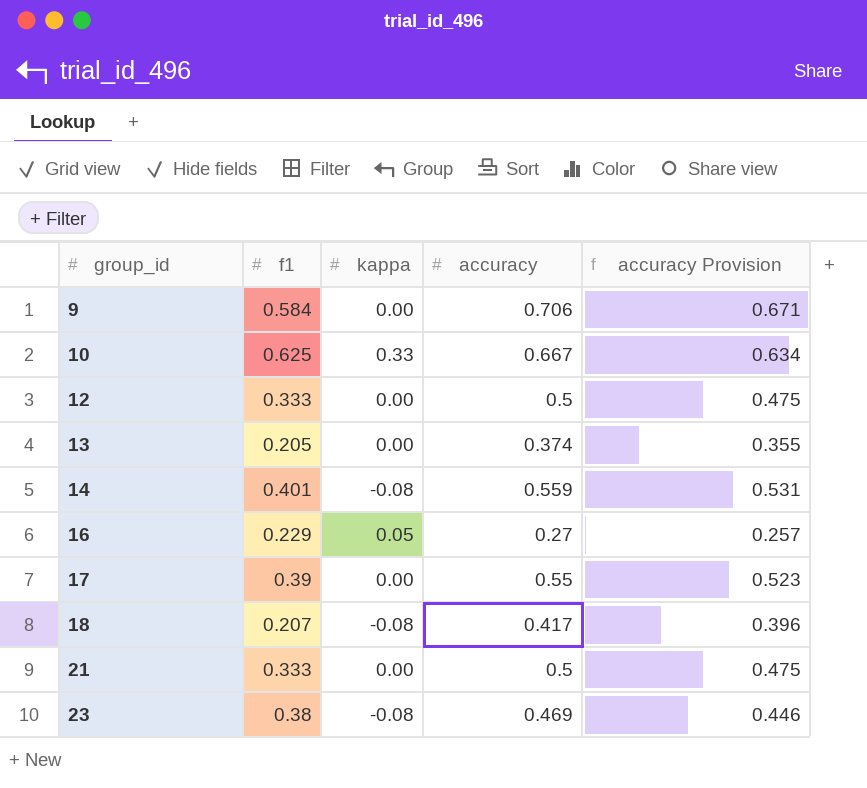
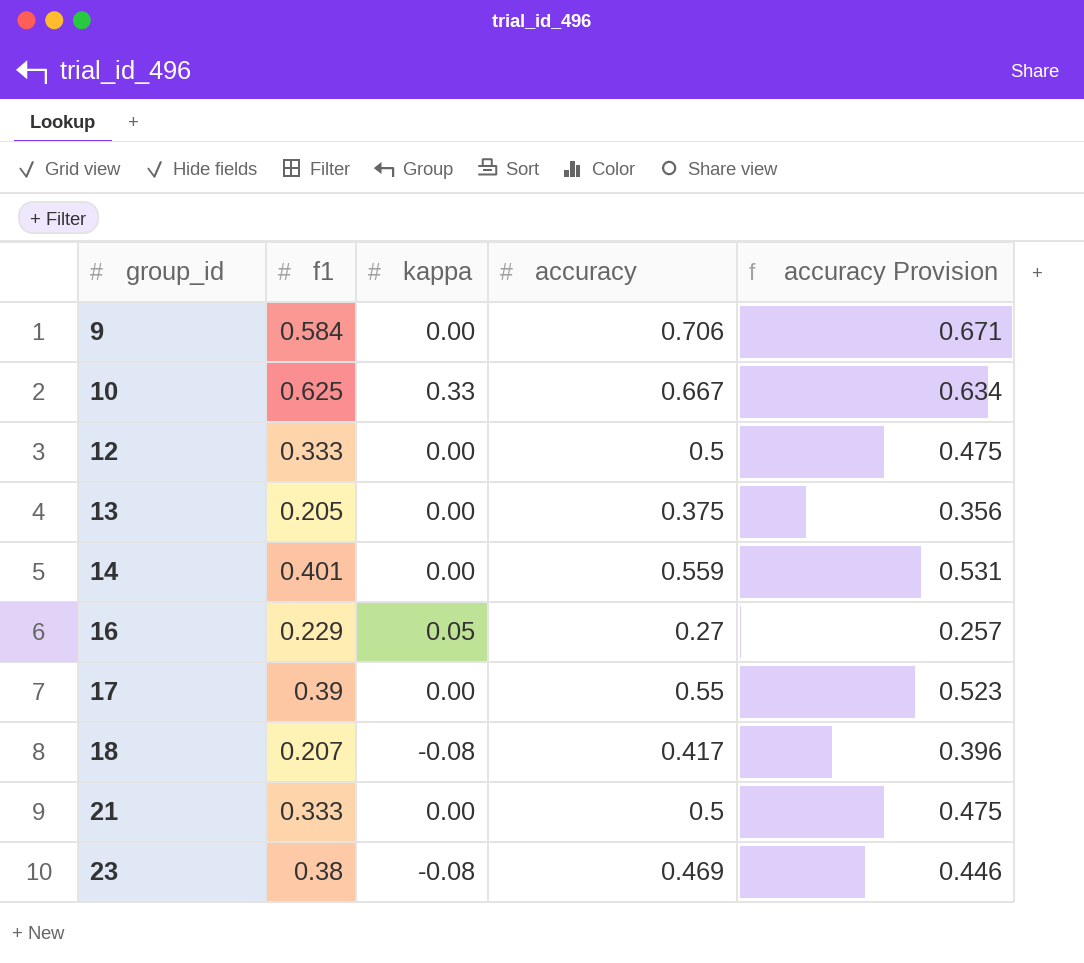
13 | accuracy: 0.374 -> 0.375
13 | accuracy Provision: 0.355 -> 0.356
14 | kappa: -0.08 -> 0.00

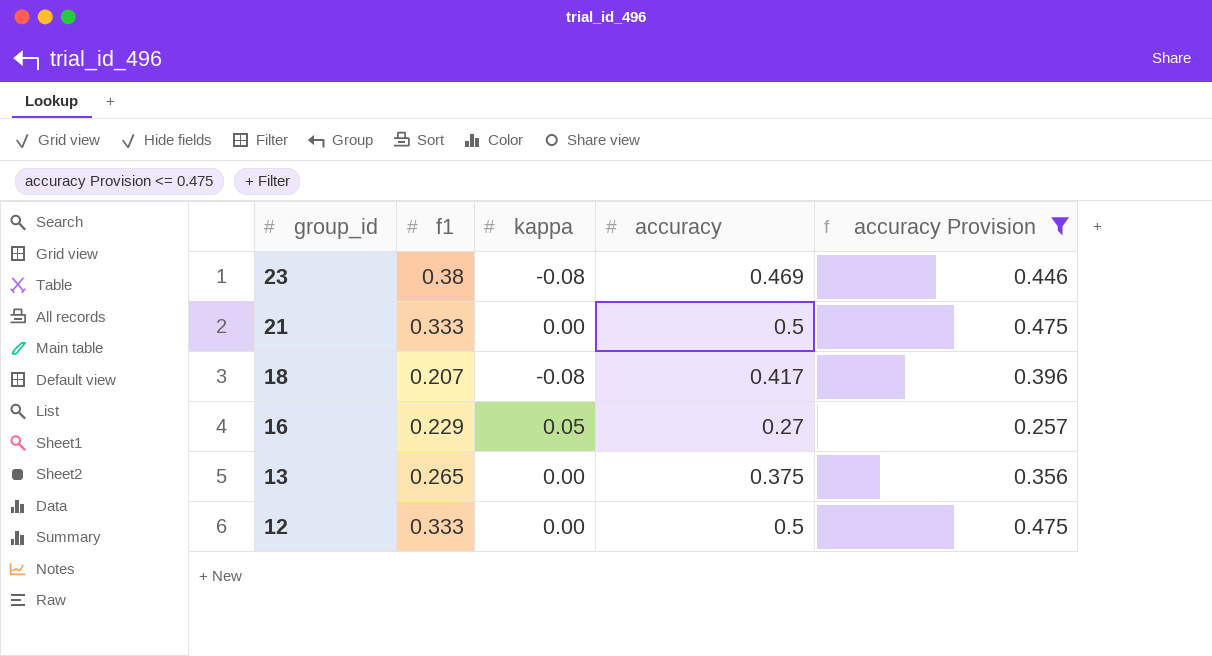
filter: none -> accuracy Provision <= 0.475
row order: group_id ascending -> group_id descending
13 | f1: 0.205 -> 0.265

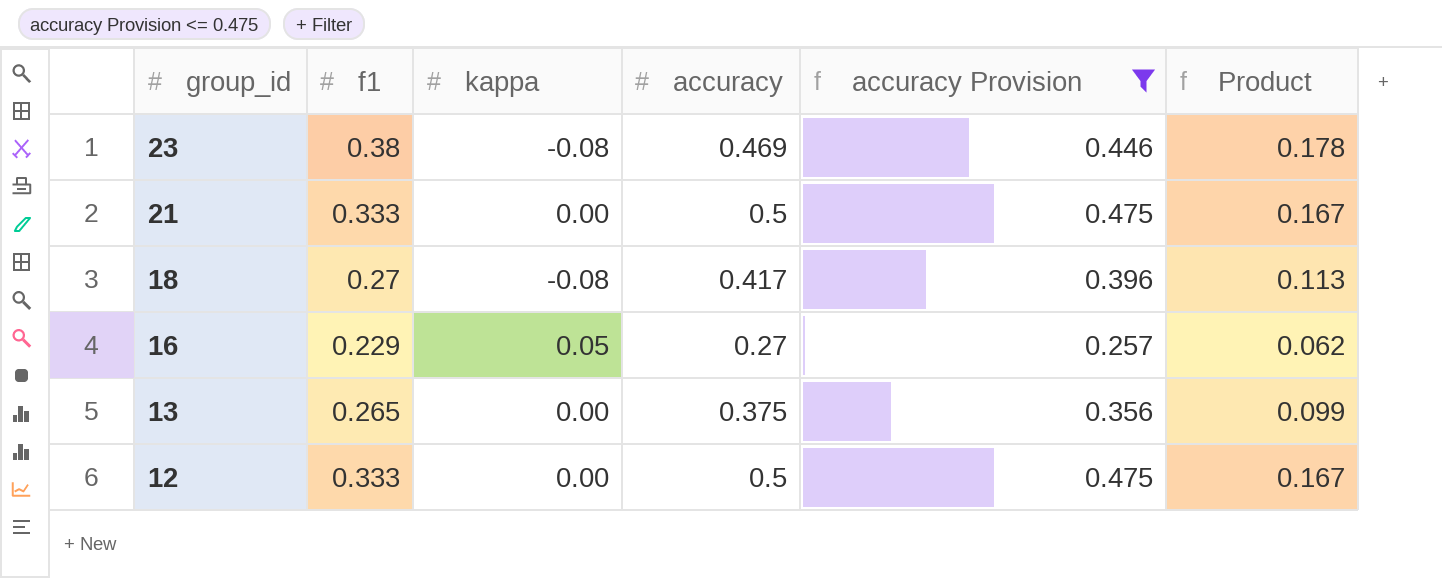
column Product | formula: none -> [f1] * [accuracy]
18 | f1: 0.207 -> 0.27

